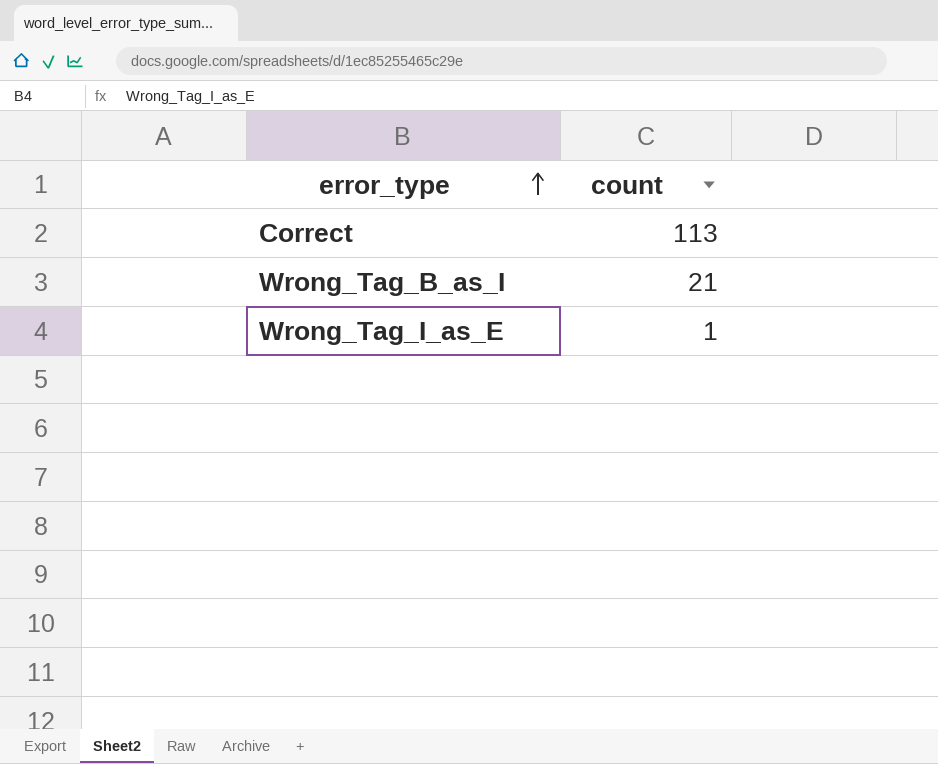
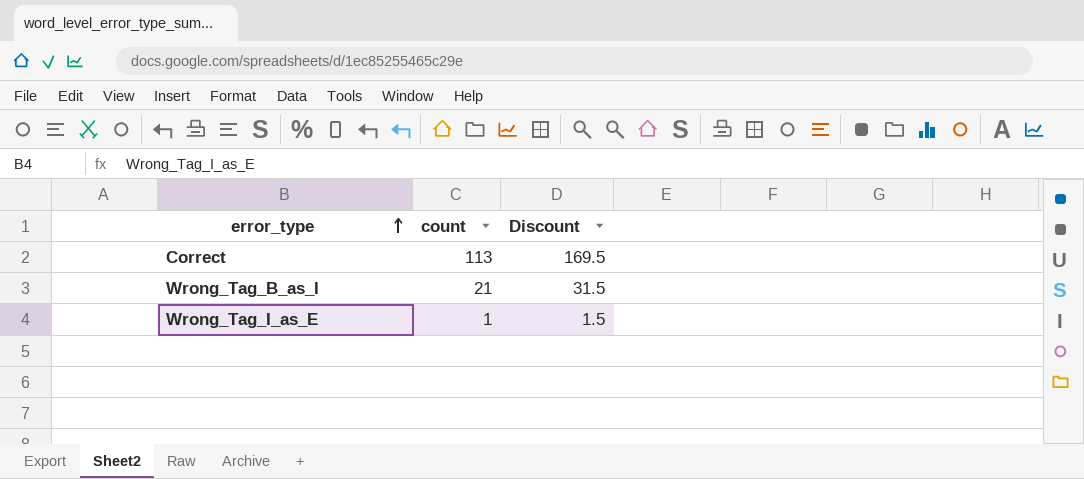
column Discount | formula: none -> [count] * 1.5

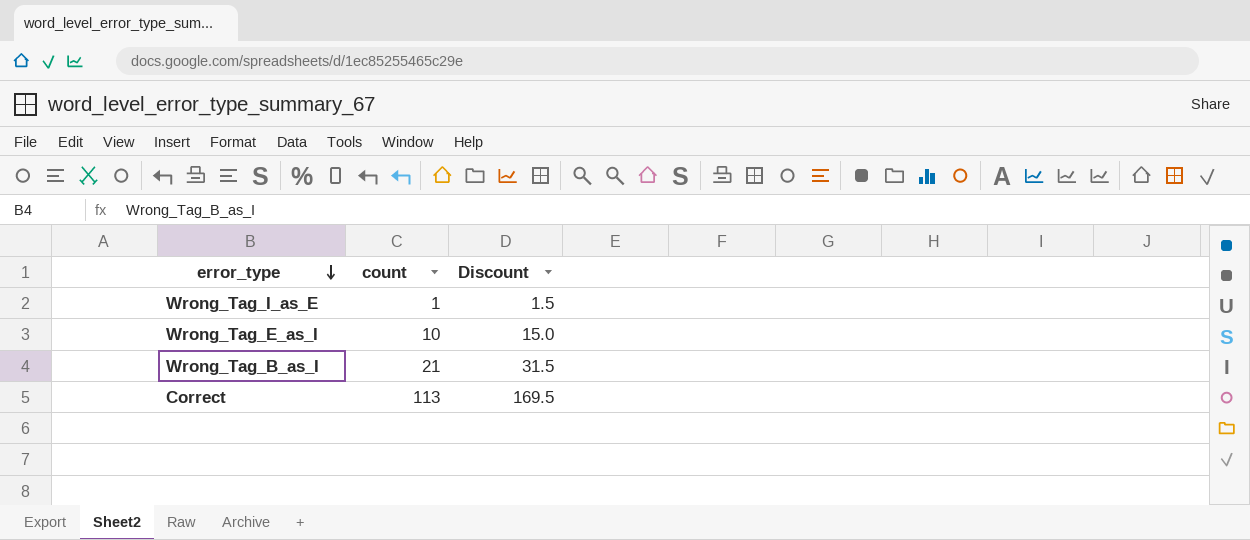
row order: error_type ascending -> error_type descending
row Wrong_Tag_E_as_I: none -> 10 | 15.0

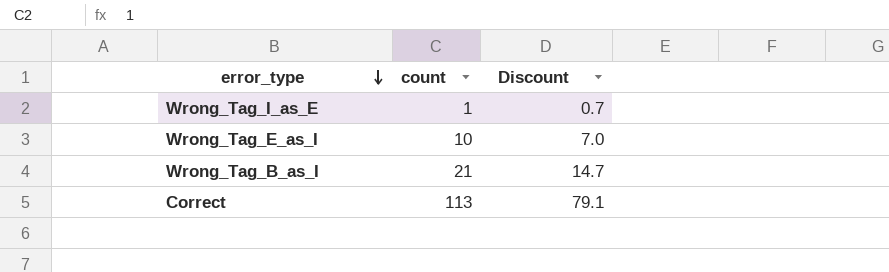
column Discount | formula: [count] * 1.5 -> [count] * 0.7

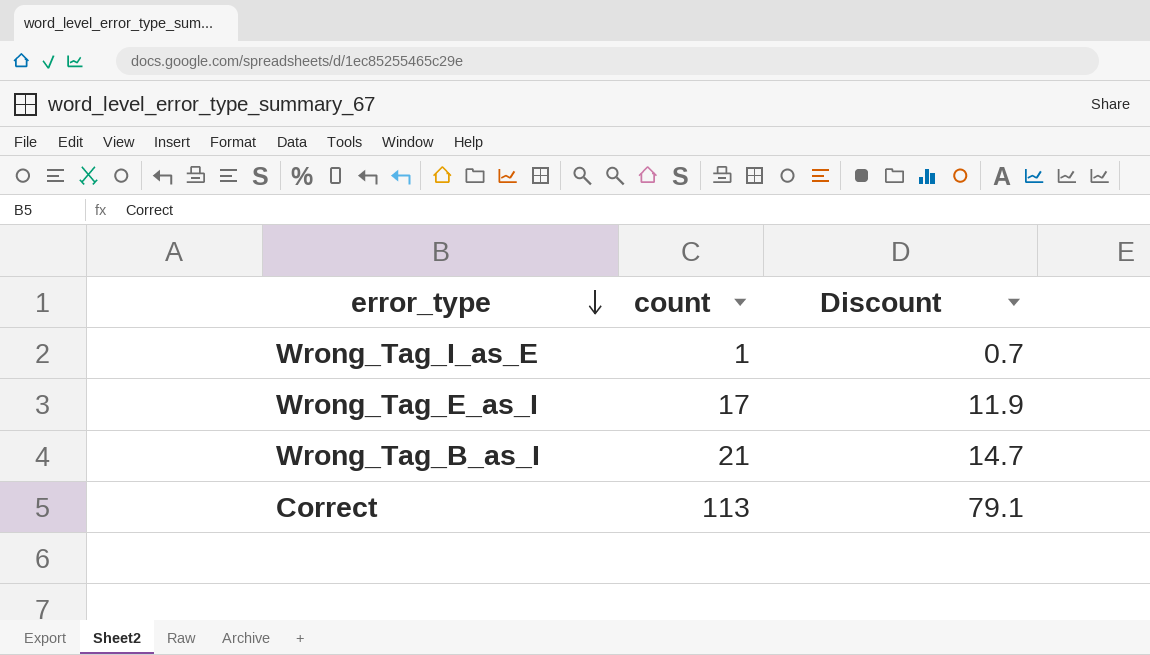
Wrong_Tag_E_as_I | count: 10 -> 17
Wrong_Tag_E_as_I | Discount: 7.0 -> 11.9

